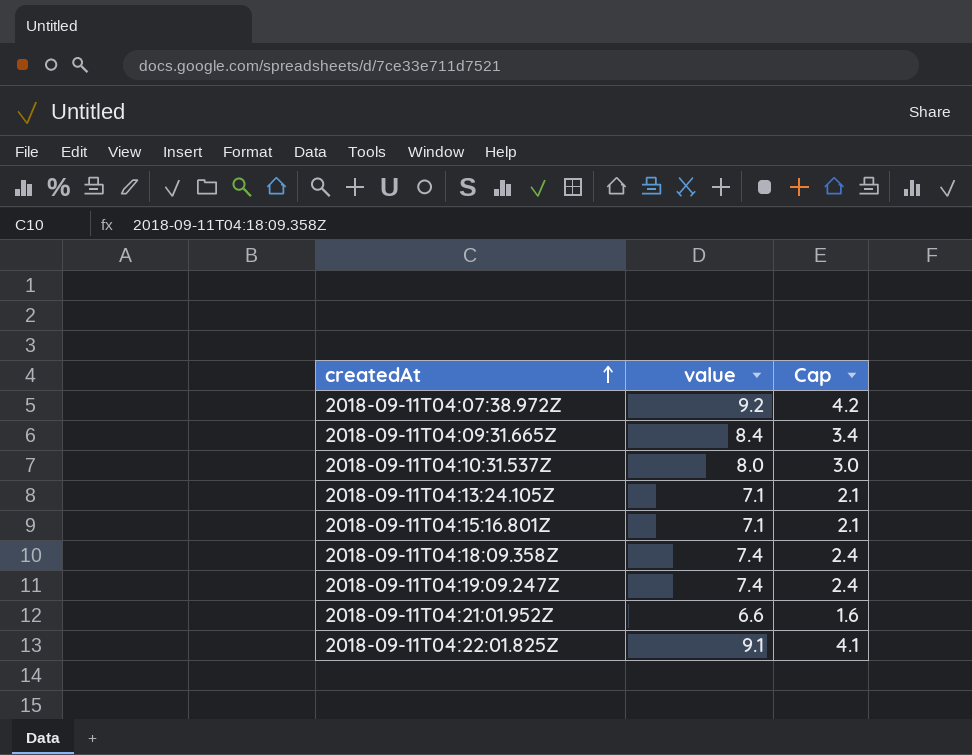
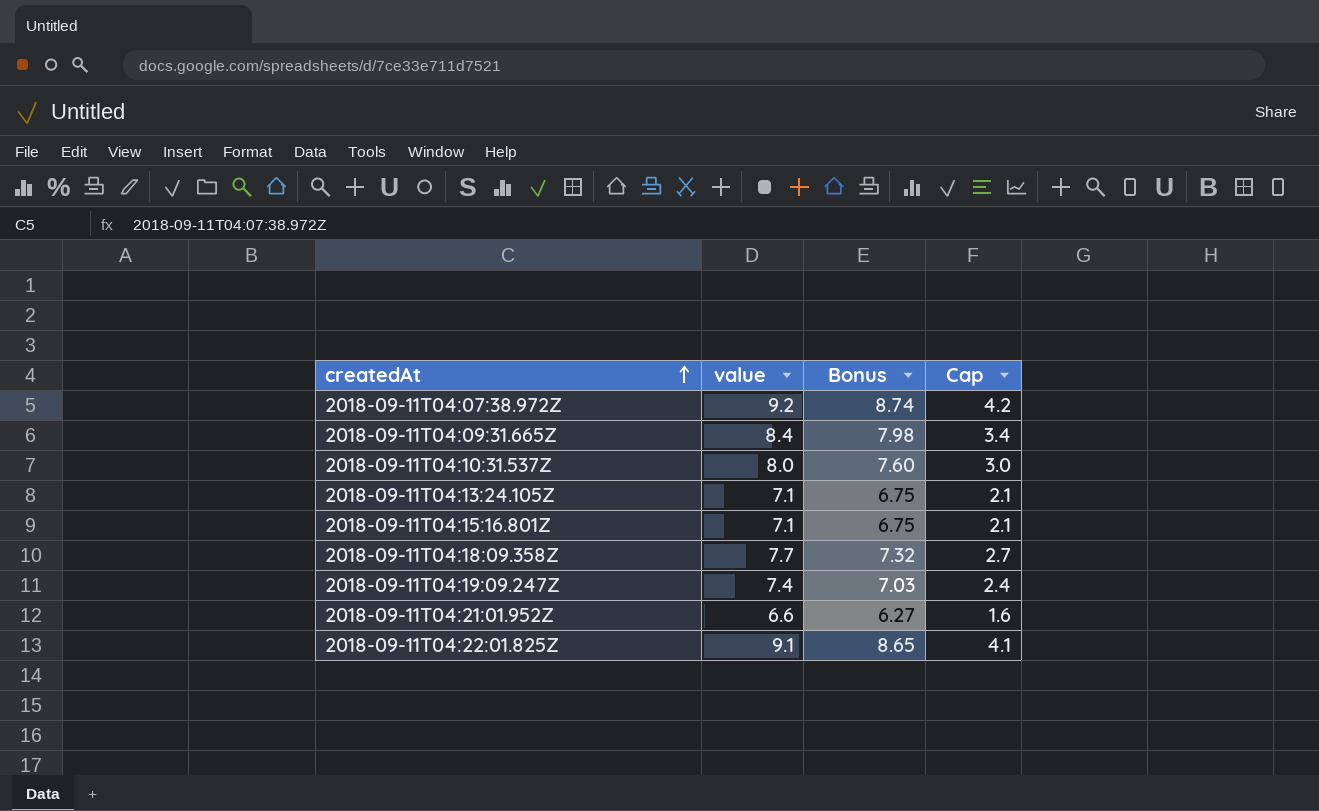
column Bonus | formula: none -> [value] * 0.95
2018-09-11T04:18:09.358Z | value: 7.4 -> 7.7
2018-09-11T04:18:09.358Z | Cap: 2.4 -> 2.7

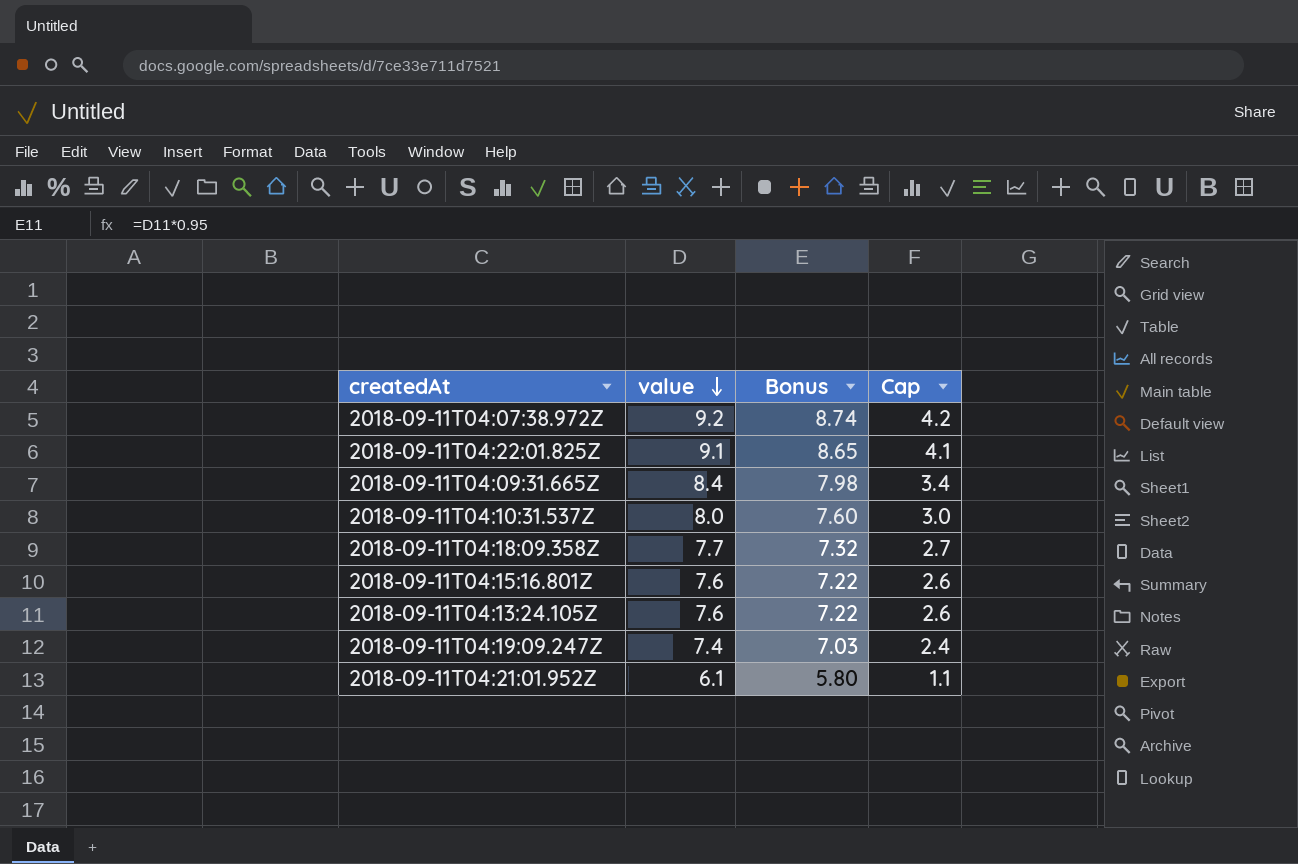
row order: createdAt ascending -> value descending
2018-09-11T04:15:16.801Z | value: 7.1 -> 7.6
2018-09-11T04:15:16.801Z | Bonus: 6.75 -> 7.22
2018-09-11T04:15:16.801Z | Cap: 2.1 -> 2.6
2018-09-11T04:13:24.105Z | value: 7.1 -> 7.6
2018-09-11T04:13:24.105Z | Bonus: 6.75 -> 7.22
2018-09-11T04:13:24.105Z | Cap: 2.1 -> 2.6
2018-09-11T04:21:01.952Z | value: 6.6 -> 6.1
2018-09-11T04:21:01.952Z | Bonus: 6.27 -> 5.80
2018-09-11T04:21:01.952Z | Cap: 1.6 -> 1.1

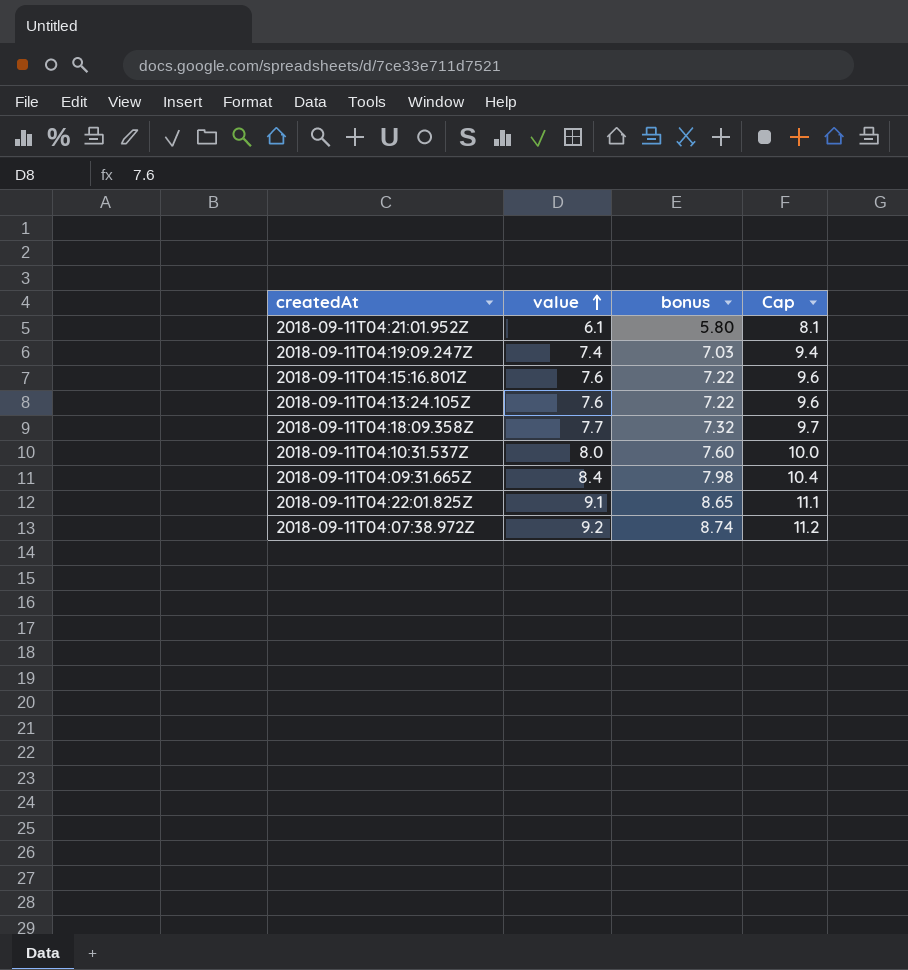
row order: value descending -> value ascending
column name: Bonus -> bonus
column Cap | formula: [value] - 5 -> [value] + 2

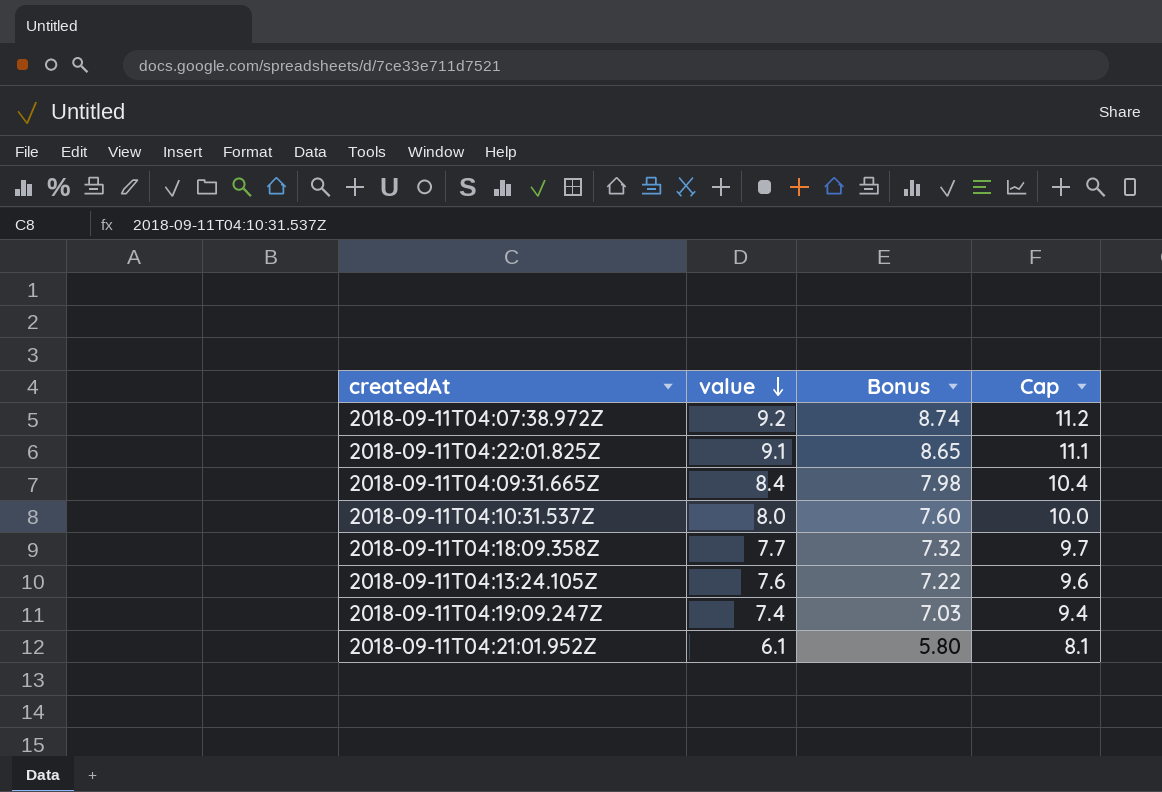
row order: value ascending -> value descending
column name: bonus -> Bonus
row 2018-09-11T04:15:16.801Z: 7.6 | 7.22 | 9.6 -> none

